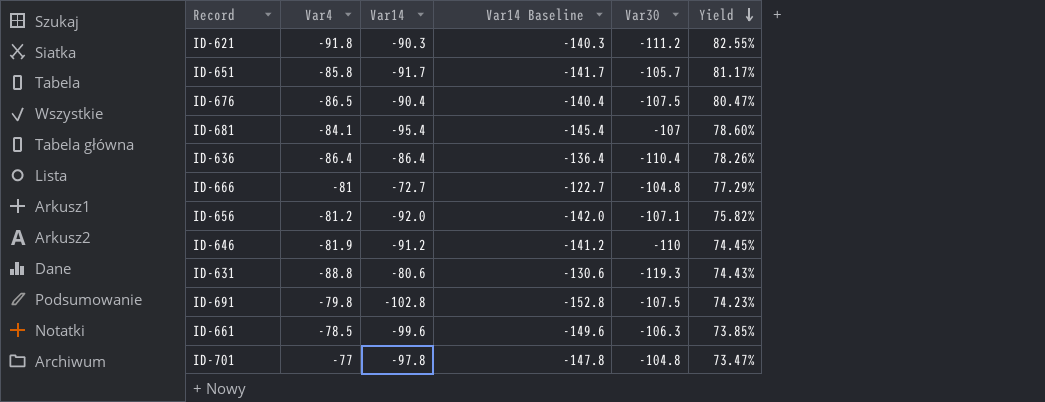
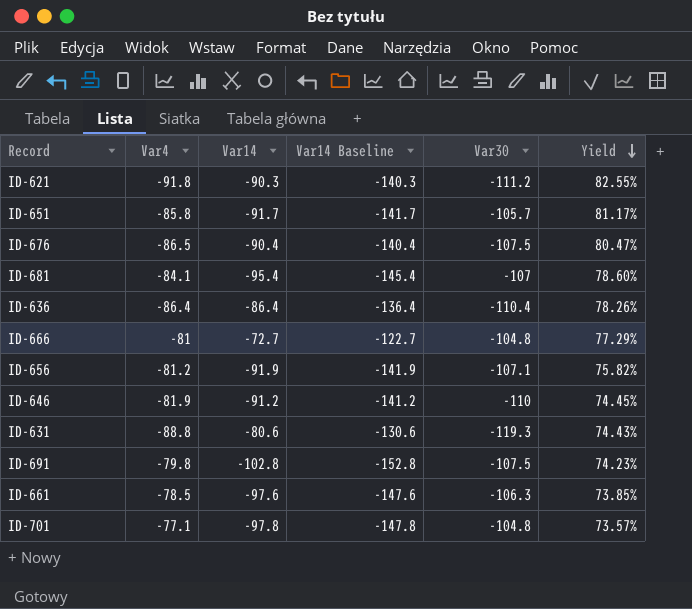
ID-656 | Var14: -92.0 -> -91.9
ID-656 | Var14 Baseline: -142.0 -> -141.9
ID-661 | Var14: -99.6 -> -97.6
ID-661 | Var14 Baseline: -149.6 -> -147.6
ID-701 | Var4: -77 -> -77.1
ID-701 | Yield: 73.47% -> 73.57%

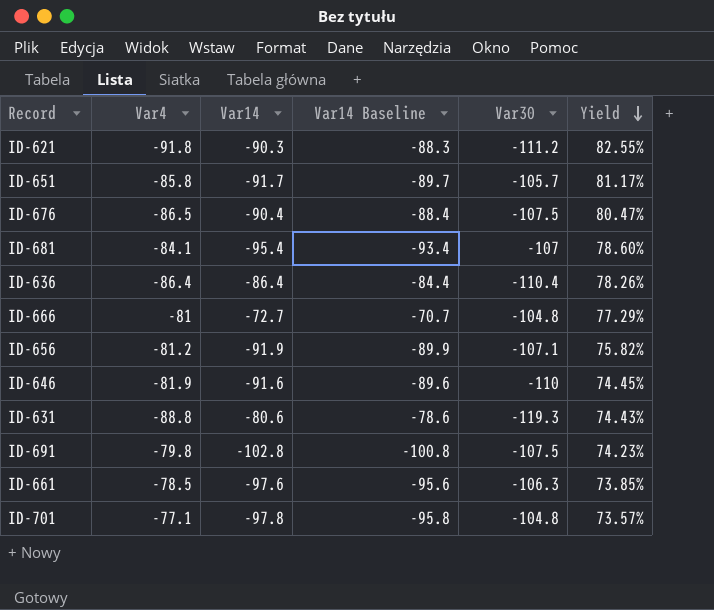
column Var14 Baseline | formula: [Var14] - 50 -> [Var14] + 2
ID-646 | Var14: -91.2 -> -91.6

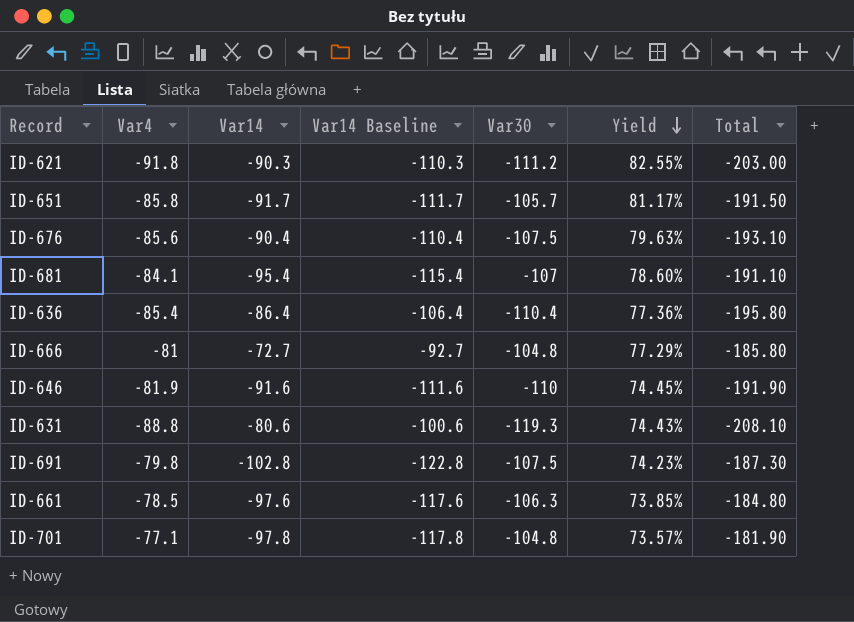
column Var14 Baseline | formula: [Var14] + 2 -> [Var14] - 20
column Total | formula: none -> [Var4] + [Var30]
row ID-656: -81.2 | -91.9 | -89.9 | -107.1 | 75.82% -> none
ID-676 | Var4: -86.5 -> -85.6
ID-676 | Yield: 80.47% -> 79.63%
ID-636 | Var4: -86.4 -> -85.4
ID-636 | Yield: 78.26% -> 77.36%

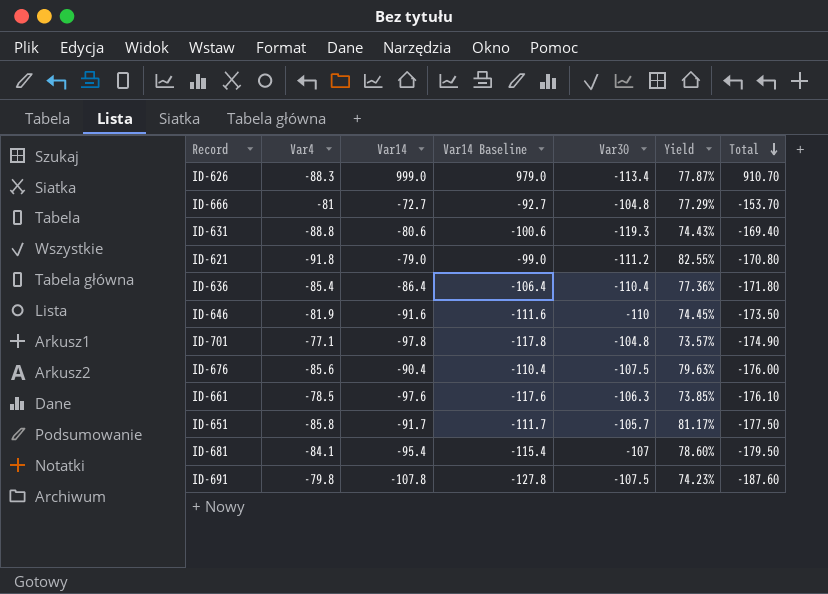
row order: Yield descending -> Total descending
column Total | formula: [Var4] + [Var30] -> [Var4] + [Var14]
row ID-626: none -> -88.3 | 999.0 | 979.0 | -113.4 | 77.87% | 910.70
ID-621 | Var14: -90.3 -> -79.0
ID-621 | Var14 Baseline: -110.3 -> -99.0
ID-691 | Var14: -102.8 -> -107.8
ID-691 | Var14 Baseline: -122.8 -> -127.8

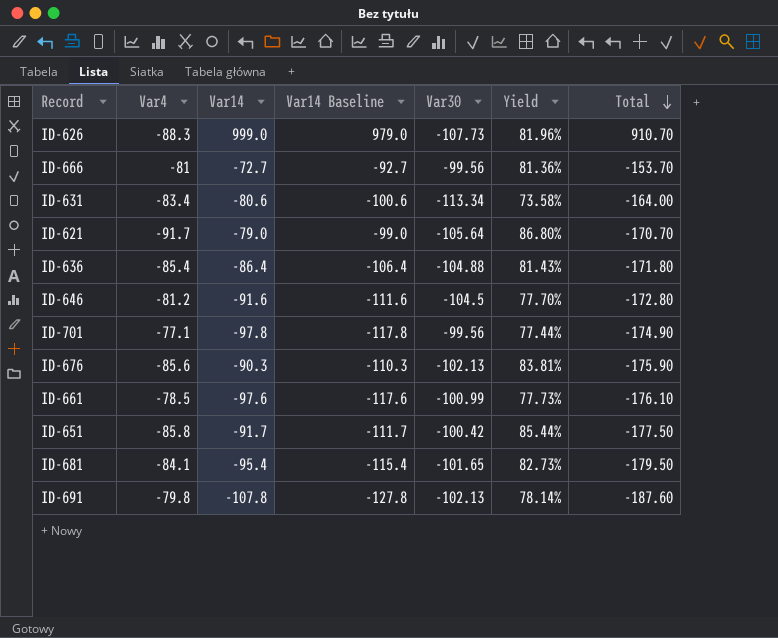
ID-626 | Var30: -113.4 -> -107.73
ID-626 | Yield: 77.87% -> 81.96%
ID-666 | Var30: -104.8 -> -99.56
ID-666 | Yield: 77.29% -> 81.36%
ID-631 | Var4: -88.8 -> -83.4
ID-631 | Var30: -119.3 -> -113.34
ID-631 | Yield: 74.43% -> 73.58%
ID-631 | Total: -169.40 -> -164.00
ID-621 | Var4: -91.8 -> -91.7
ID-621 | Var30: -111.2 -> -105.64
ID-621 | Yield: 82.55% -> 86.80%
ID-621 | Total: -170.80 -> -170.70
ID-636 | Var30: -110.4 -> -104.88
ID-636 | Yield: 77.36% -> 81.43%
ID-646 | Var4: -81.9 -> -81.2
ID-646 | Var30: -110 -> -104.5
ID-646 | Yield: 74.45% -> 77.70%
ID-646 | Total: -173.50 -> -172.80
ID-701 | Var30: -104.8 -> -99.56
ID-701 | Yield: 73.57% -> 77.44%
ID-676 | Var14: -90.4 -> -90.3
ID-676 | Var14 Baseline: -110.4 -> -110.3
ID-676 | Var30: -107.5 -> -102.13
ID-676 | Yield: 79.63% -> 83.81%
ID-676 | Total: -176.00 -> -175.90
ID-661 | Var30: -106.3 -> -100.99
ID-661 | Yield: 73.85% -> 77.73%
ID-651 | Var30: -105.7 -> -100.42
ID-651 | Yield: 81.17% -> 85.44%
ID-681 | Var30: -107 -> -101.65
ID-681 | Yield: 78.60% -> 82.73%
ID-691 | Var30: -107.5 -> -102.13
ID-691 | Yield: 74.23% -> 78.14%

